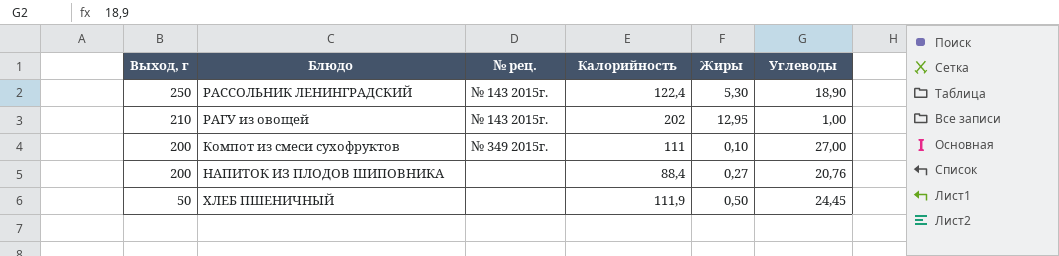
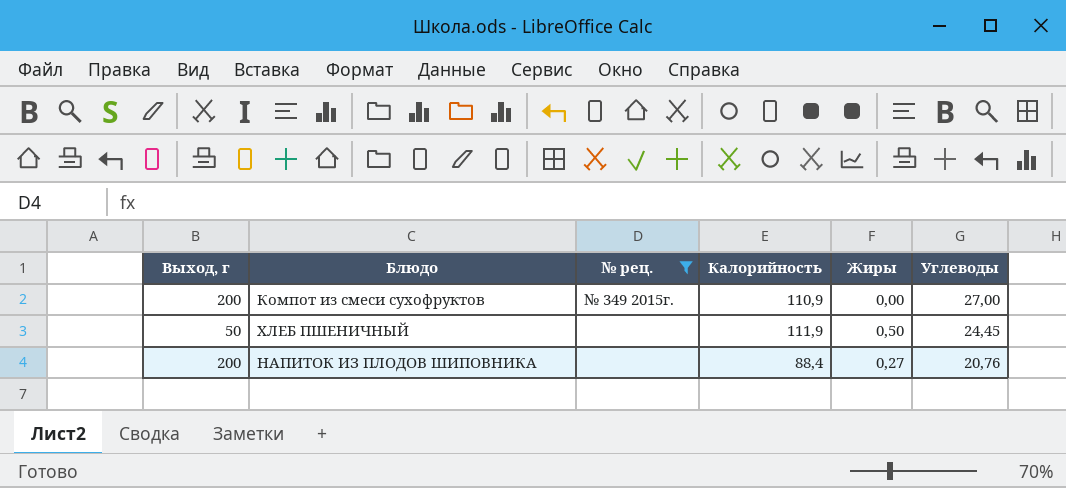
filter: none -> № рец. != № 143 2015г.
row order: Выход, г descending -> Углеводы descending
Компот из смеси сухофруктов | Калорийность: 111 -> 110,9
Компот из смеси сухофруктов | Жиры: 0,10 -> 0,00

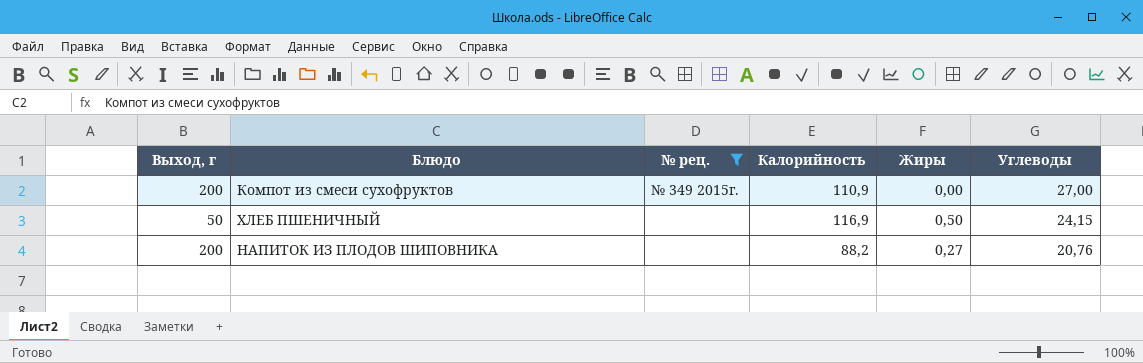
ХЛЕБ ПШЕНИЧНЫЙ | Калорийность: 111,9 -> 116,9
ХЛЕБ ПШЕНИЧНЫЙ | Углеводы: 24,45 -> 24,15
НАПИТОК ИЗ ПЛОДОВ ШИПОВНИКА | Калорийность: 88,4 -> 88,2

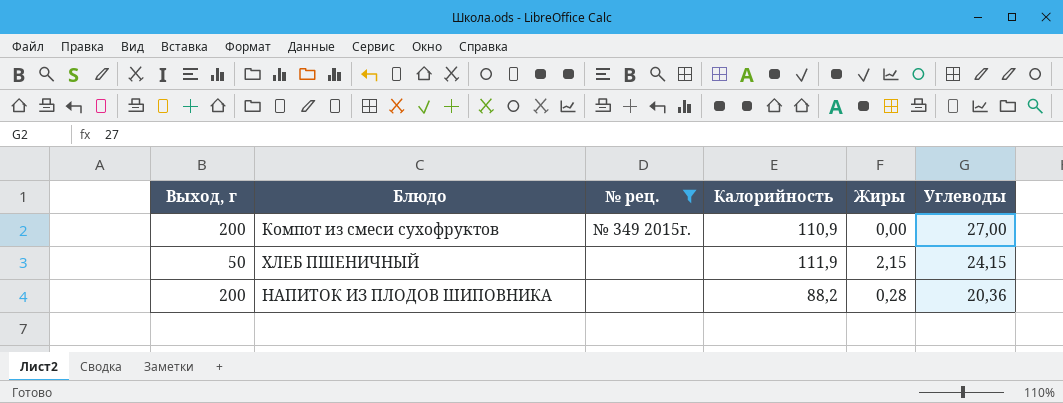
ХЛЕБ ПШЕНИЧНЫЙ | Калорийность: 116,9 -> 111,9
ХЛЕБ ПШЕНИЧНЫЙ | Жиры: 0,50 -> 2,15
НАПИТОК ИЗ ПЛОДОВ ШИПОВНИКА | Жиры: 0,27 -> 0,28
НАПИТОК ИЗ ПЛОДОВ ШИПОВНИКА | Углеводы: 20,76 -> 20,36

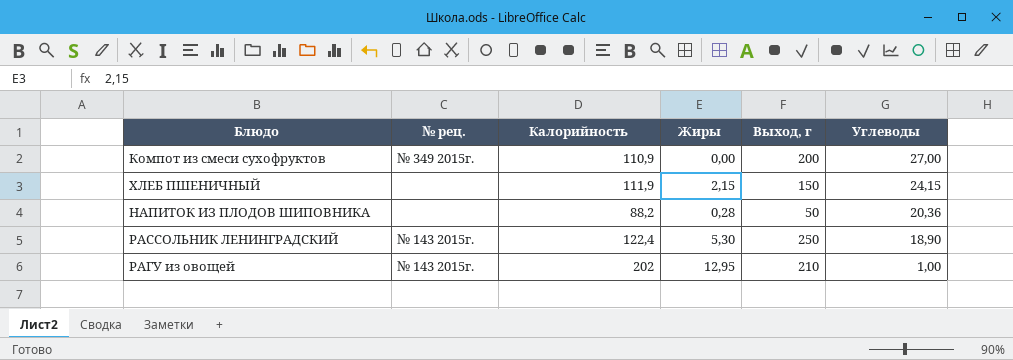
filter: № рец. != № 143 2015г. -> none
column Выход, г | position: 1 -> 5
ХЛЕБ ПШЕНИЧНЫЙ | Выход, г: 50 -> 150
НАПИТОК ИЗ ПЛОДОВ ШИПОВНИКА | Выход, г: 200 -> 50

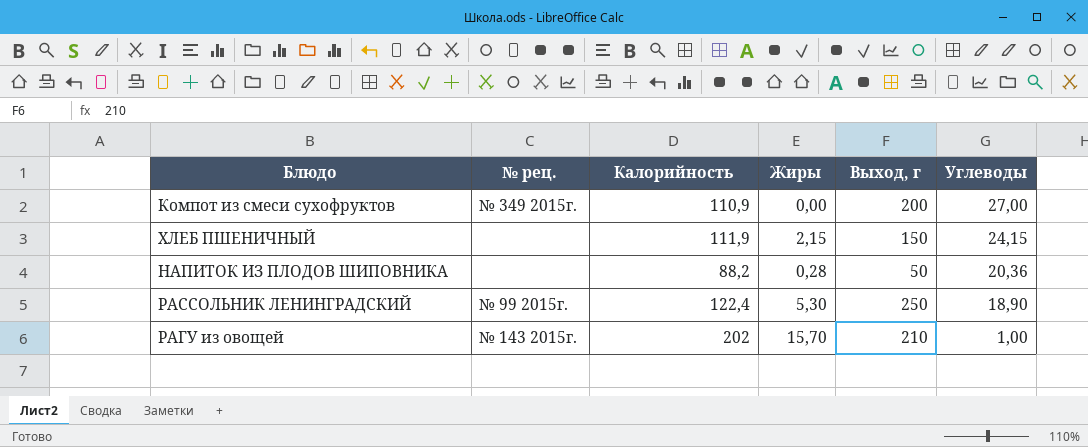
РАССОЛЬНИК ЛЕНИНГРАДСКИЙ | № рец.: № 143 2015г. -> № 99 2015г.
РАГУ из овощей | Жиры: 12,95 -> 15,70

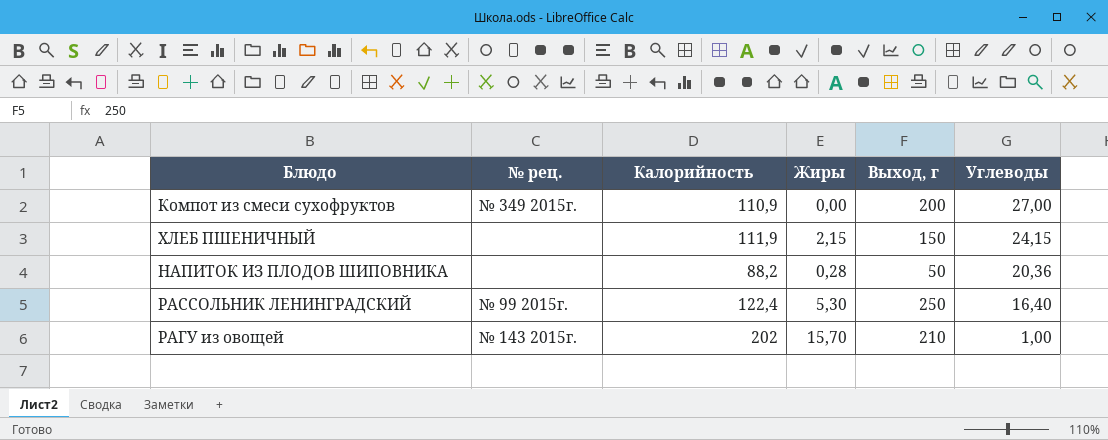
РАССОЛЬНИК ЛЕНИНГРАДСКИЙ | Углеводы: 18,90 -> 16,40

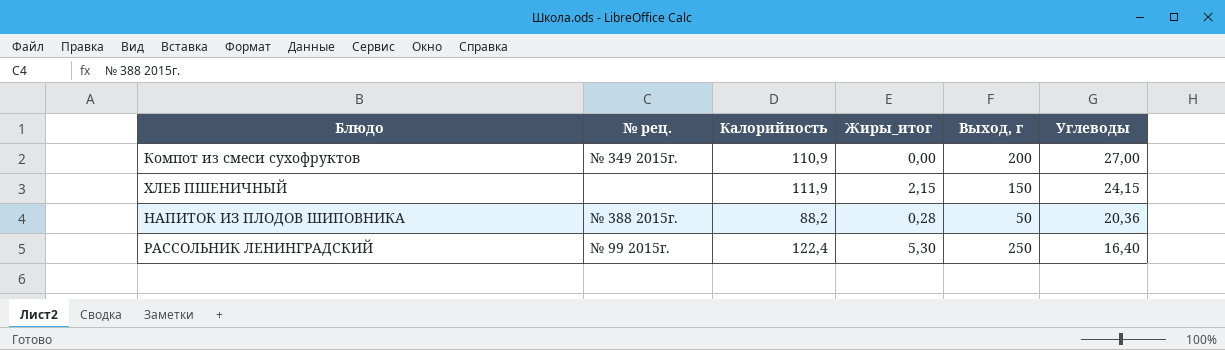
column name: Жиры -> Жиры_итог
row РАГУ из овощей: № 143 2015г. | 202 | 15,70 | 210 | 1,00 -> none
НАПИТОК ИЗ ПЛОДОВ ШИПОВНИКА | № рец.: none -> № 388 2015г.

